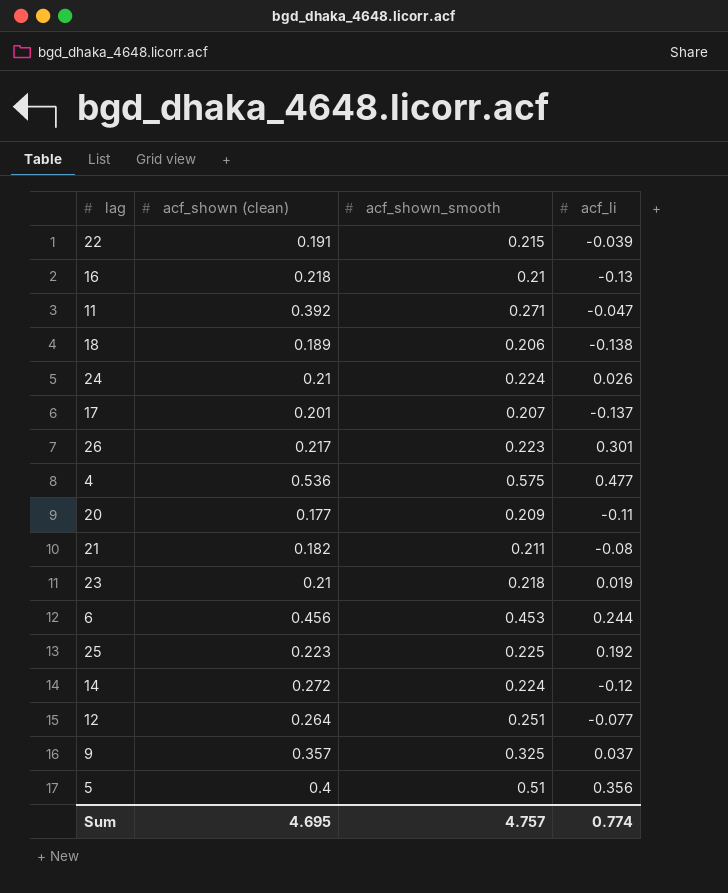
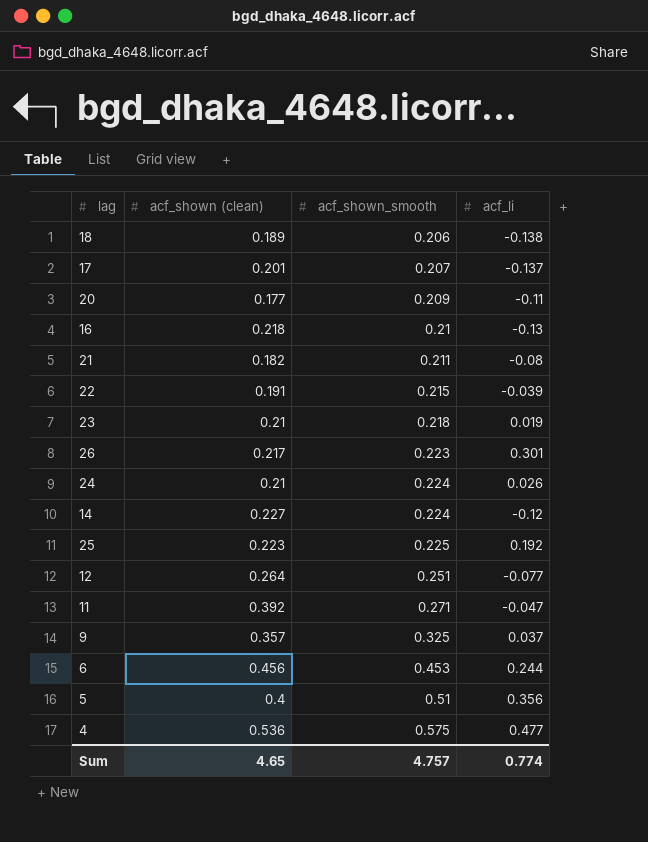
row order: none -> acf_shown_smooth ascending
14 | acf_shown (clean): 0.272 -> 0.227
Sum | acf_shown (clean): 4.695 -> 4.65

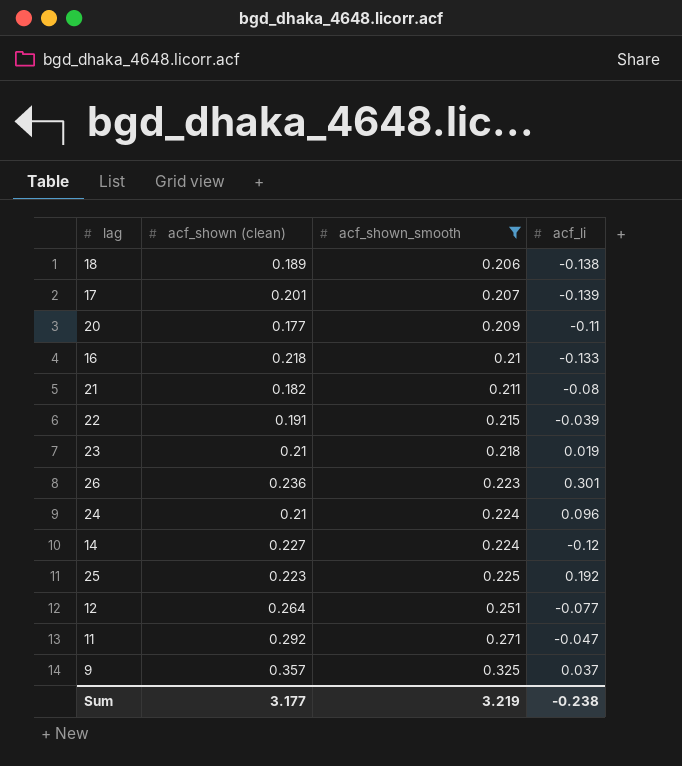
filter: none -> acf_shown_smooth <= 0.325
17 | acf_li: -0.137 -> -0.139
16 | acf_li: -0.13 -> -0.133
26 | acf_shown (clean): 0.217 -> 0.236
24 | acf_li: 0.026 -> 0.096
11 | acf_shown (clean): 0.392 -> 0.292
Sum | acf_shown (clean): 4.65 -> 3.177
Sum | acf_shown_smooth: 4.757 -> 3.219
Sum | acf_li: 0.774 -> -0.238

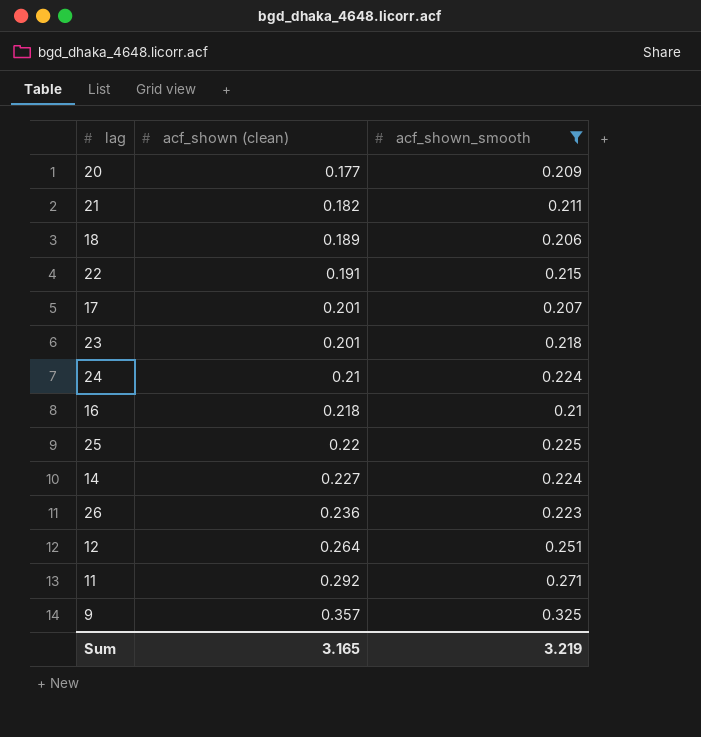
row order: acf_shown_smooth ascending -> acf_shown (clean) ascending
column acf_li | position: 4 -> none
23 | acf_shown (clean): 0.21 -> 0.201
25 | acf_shown (clean): 0.223 -> 0.22
Sum | acf_shown (clean): 3.177 -> 3.165

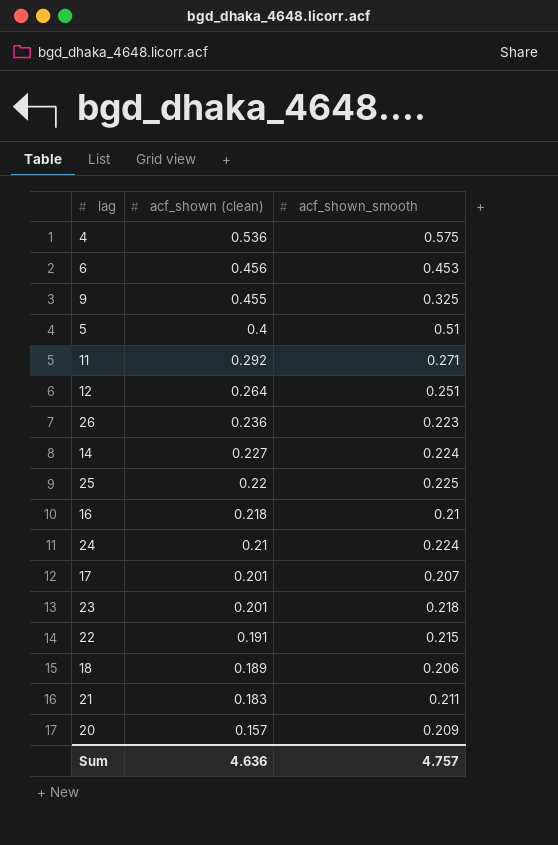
filter: acf_shown_smooth <= 0.325 -> none
row order: acf_shown (clean) ascending -> acf_shown (clean) descending
9 | acf_shown (clean): 0.357 -> 0.455
21 | acf_shown (clean): 0.182 -> 0.183
20 | acf_shown (clean): 0.177 -> 0.157
Sum | acf_shown (clean): 3.165 -> 4.636
Sum | acf_shown_smooth: 3.219 -> 4.757

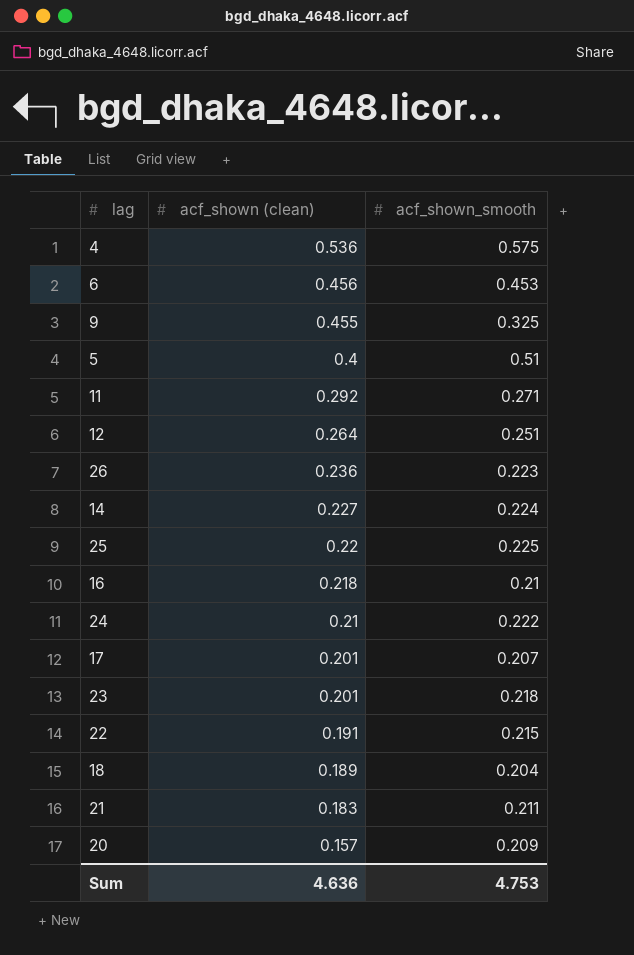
24 | acf_shown_smooth: 0.224 -> 0.222
18 | acf_shown_smooth: 0.206 -> 0.204
Sum | acf_shown_smooth: 4.757 -> 4.753

